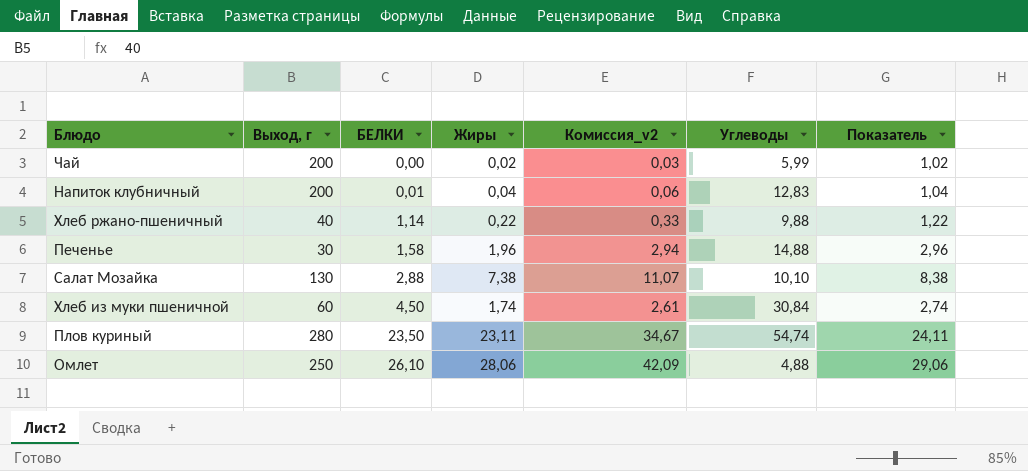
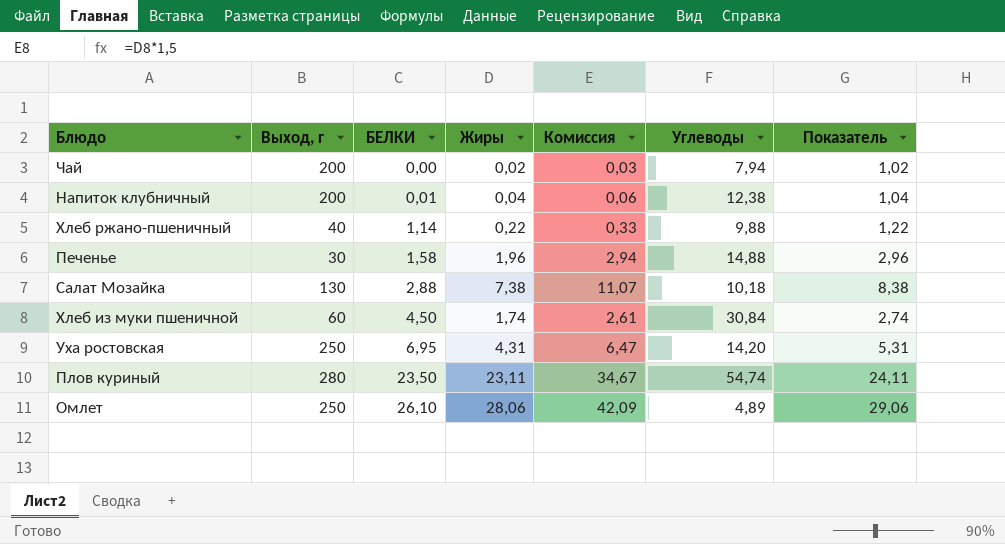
column name: Комиссия_v2 -> Комиссия
Чай | Углеводы: 5,99 -> 7,94
Напиток клубничный | Углеводы: 12,83 -> 12,38
Салат Мозайка | Углеводы: 10,10 -> 10,18
row Уха ростовская: none -> 250 | 6,95 | 4,31 | 6,47 | 14,20 | 5,31
Омлет | Углеводы: 4,88 -> 4,89

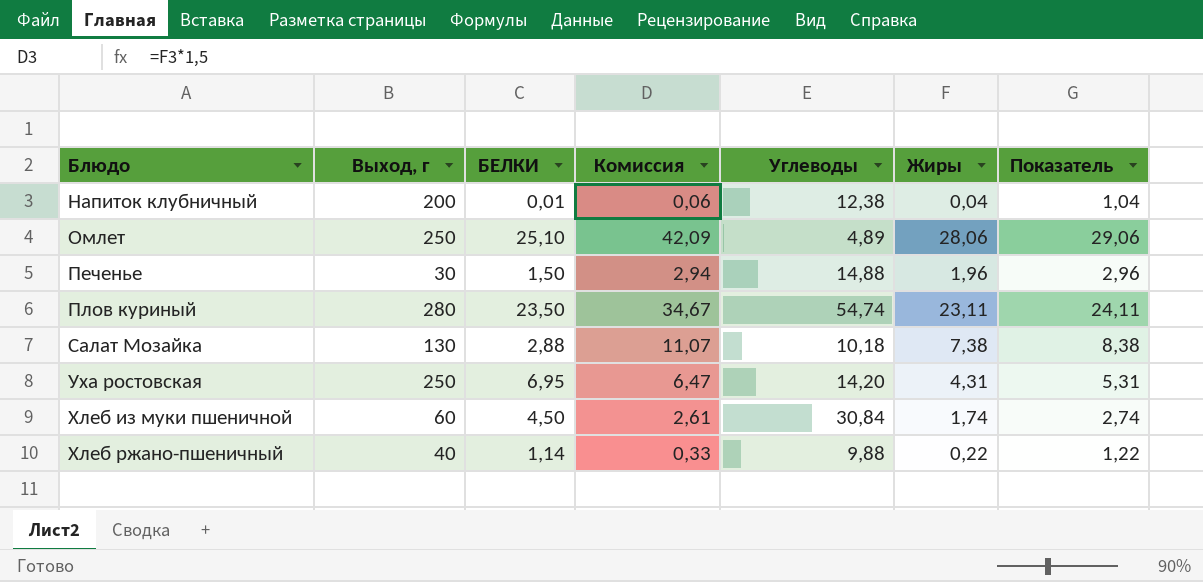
row order: БЕЛКИ ascending -> Блюдо ascending
column Жиры | position: 4 -> 6
row Чай: 200 | 0,00 | 0,02 | 0,03 | 7,94 | 1,02 -> none
Омлет | БЕЛКИ: 26,10 -> 25,10
Печенье | БЕЛКИ: 1,58 -> 1,50

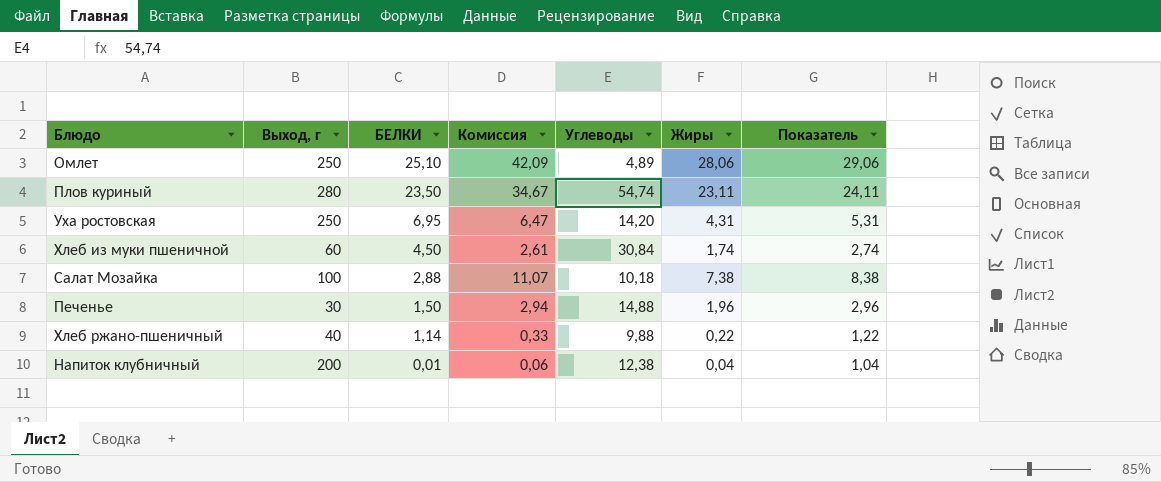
row order: Блюдо ascending -> БЕЛКИ descending
Салат Мозайка | Выход, г: 130 -> 100

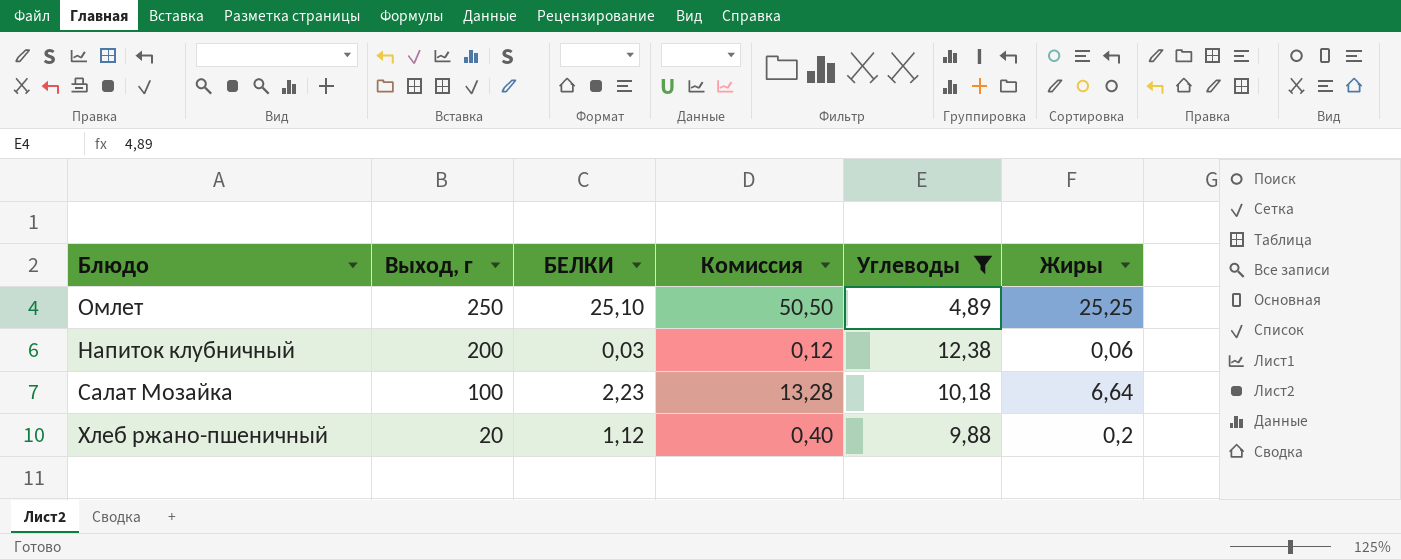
filter: none -> Углеводы <= 12,38
row order: БЕЛКИ descending -> Выход, г descending
column Показатель | formula: [Жиры] + 1 -> none
column Комиссия | formula: [Жиры] * 1,5 -> [Жиры] * 2
Омлет | Жиры: 28,06 -> 25,25
Напиток клубничный | БЕЛКИ: 0,01 -> 0,03
Напиток клубничный | Жиры: 0,04 -> 0,06
Салат Мозайка | БЕЛКИ: 2,88 -> 2,23
Салат Мозайка | Жиры: 7,38 -> 6,64
Хлеб ржано-пшеничный | Выход, г: 40 -> 20
Хлеб ржано-пшеничный | БЕЛКИ: 1,14 -> 1,12
Хлеб ржано-пшеничный | Жиры: 0,22 -> 0,2

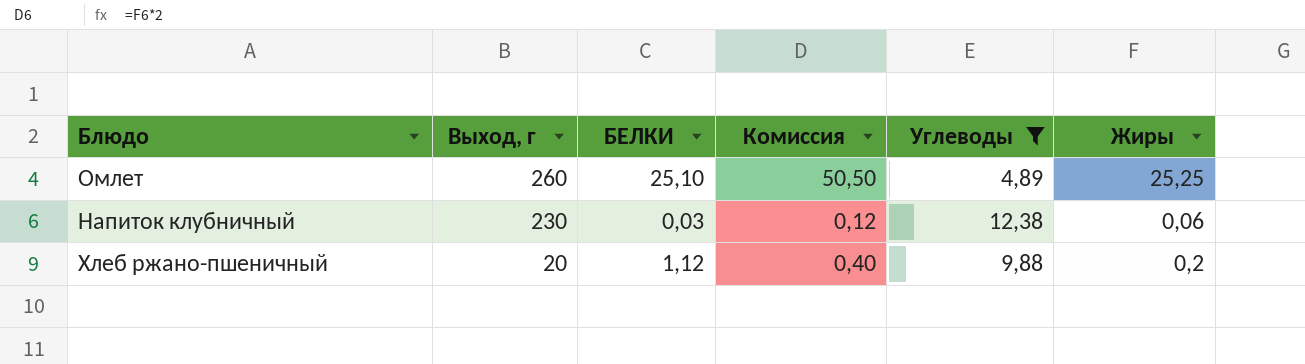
row Салат Мозайка: 100 | 2,23 | 13,28 | 10,18 | 6,64 -> none
Омлет | Выход, г: 250 -> 260
Напиток клубничный | Выход, г: 200 -> 230

